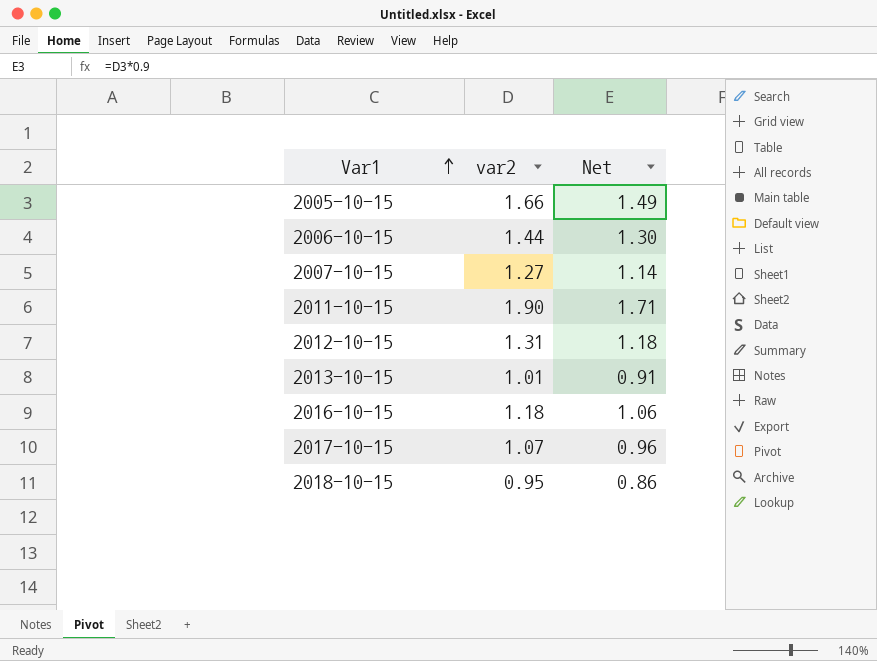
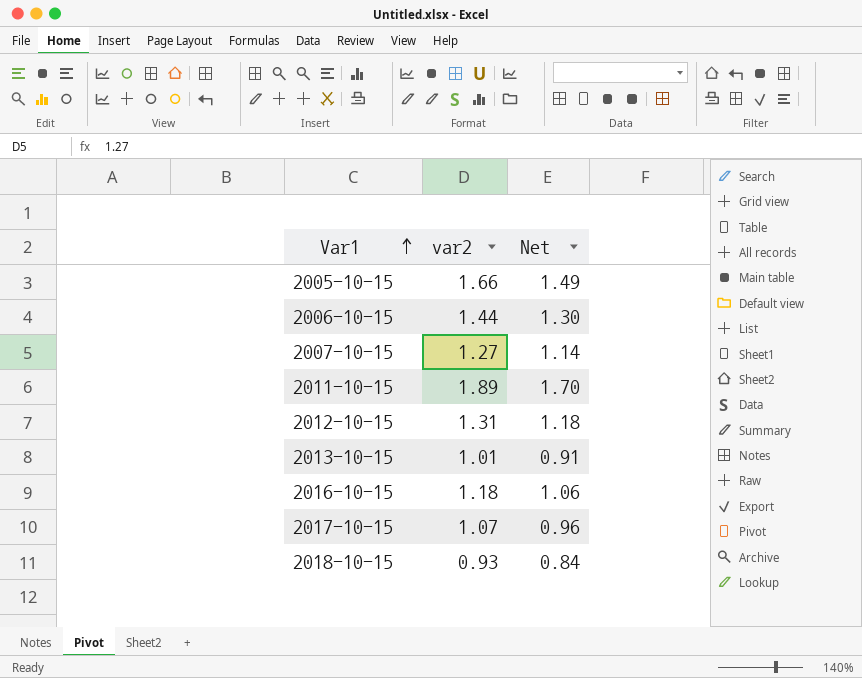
2011-10-15 | var2: 1.90 -> 1.89
2011-10-15 | Net: 1.71 -> 1.70
2018-10-15 | var2: 0.95 -> 0.93
2018-10-15 | Net: 0.86 -> 0.84

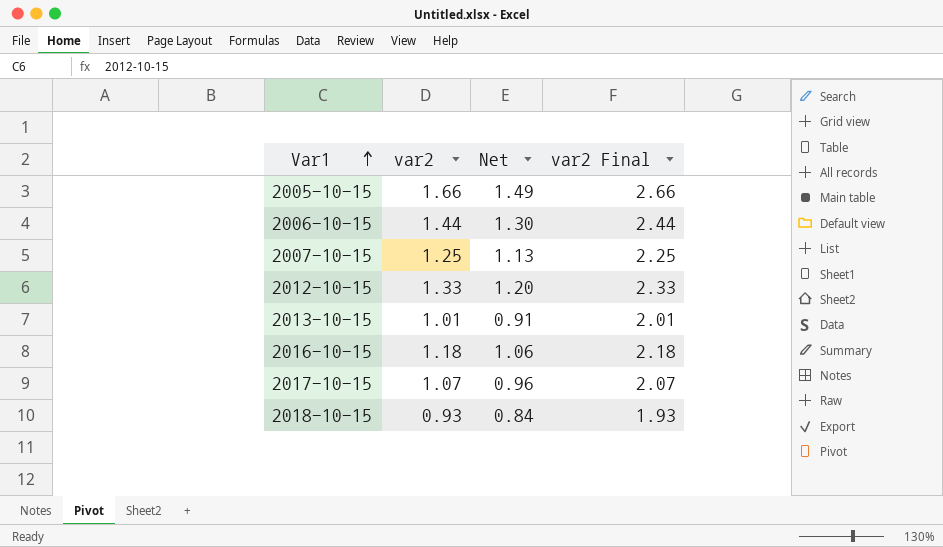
column var2 Final | formula: none -> [var2] + 1
row 2011-10-15: 1.89 | 1.70 -> none
2007-10-15 | var2: 1.27 -> 1.25
2007-10-15 | Net: 1.14 -> 1.13
2012-10-15 | var2: 1.31 -> 1.33
2012-10-15 | Net: 1.18 -> 1.20

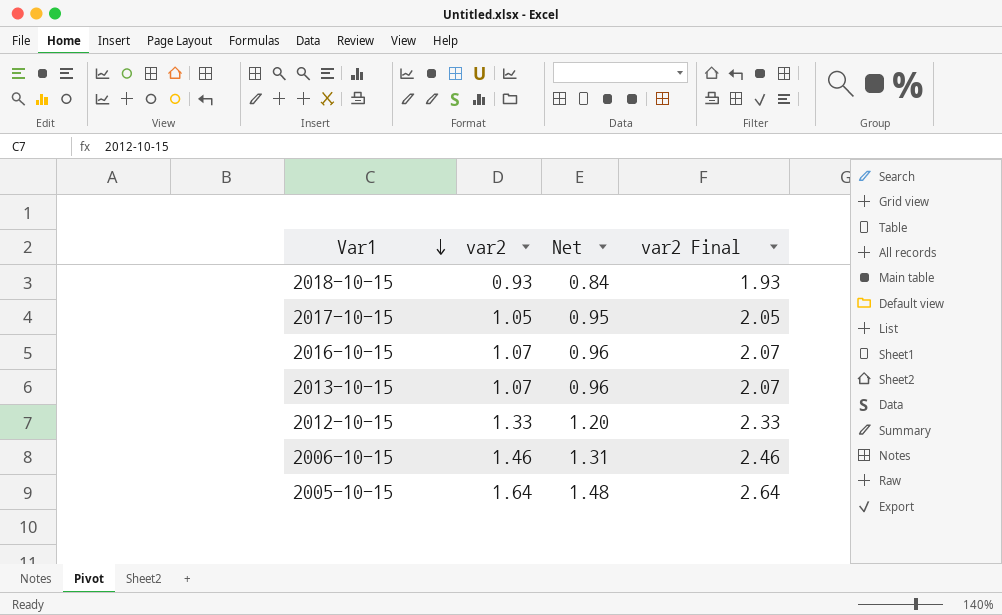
row order: Var1 ascending -> Var1 descending
row 2007-10-15: 1.25 | 1.13 | 2.25 -> none
2017-10-15 | var2: 1.07 -> 1.05
2017-10-15 | Net: 0.96 -> 0.95
2017-10-15 | var2 Final: 2.07 -> 2.05
2016-10-15 | var2: 1.18 -> 1.07
2016-10-15 | Net: 1.06 -> 0.96
2016-10-15 | var2 Final: 2.18 -> 2.07
2013-10-15 | var2: 1.01 -> 1.07
2013-10-15 | Net: 0.91 -> 0.96
2013-10-15 | var2 Final: 2.01 -> 2.07
2006-10-15 | var2: 1.44 -> 1.46
2006-10-15 | Net: 1.30 -> 1.31
2006-10-15 | var2 Final: 2.44 -> 2.46
2005-10-15 | var2: 1.66 -> 1.64
2005-10-15 | Net: 1.49 -> 1.48
2005-10-15 | var2 Final: 2.66 -> 2.64

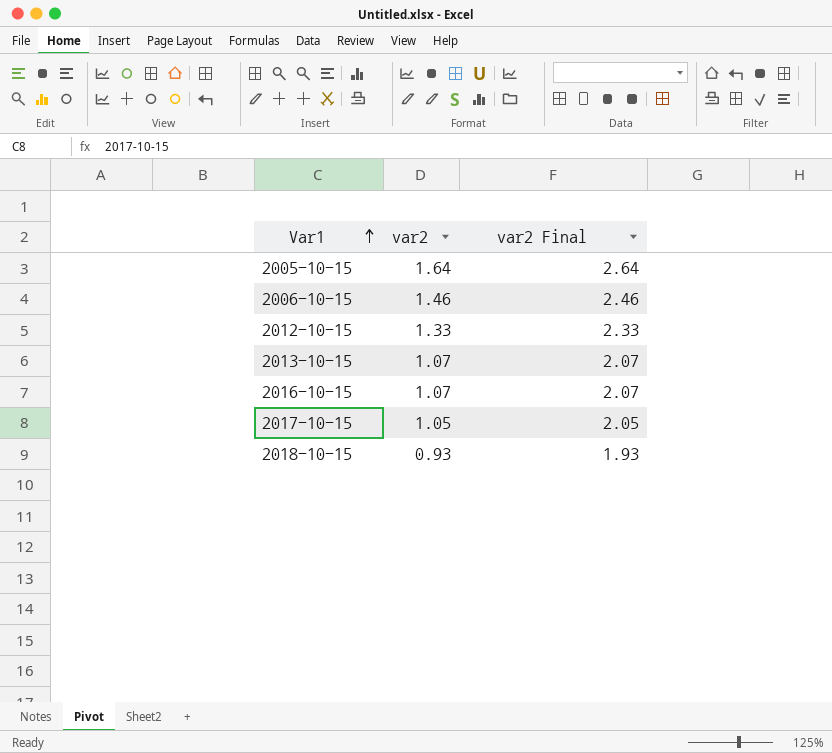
row order: Var1 descending -> Var1 ascending
column Net | formula: [var2] * 0.9 -> none

